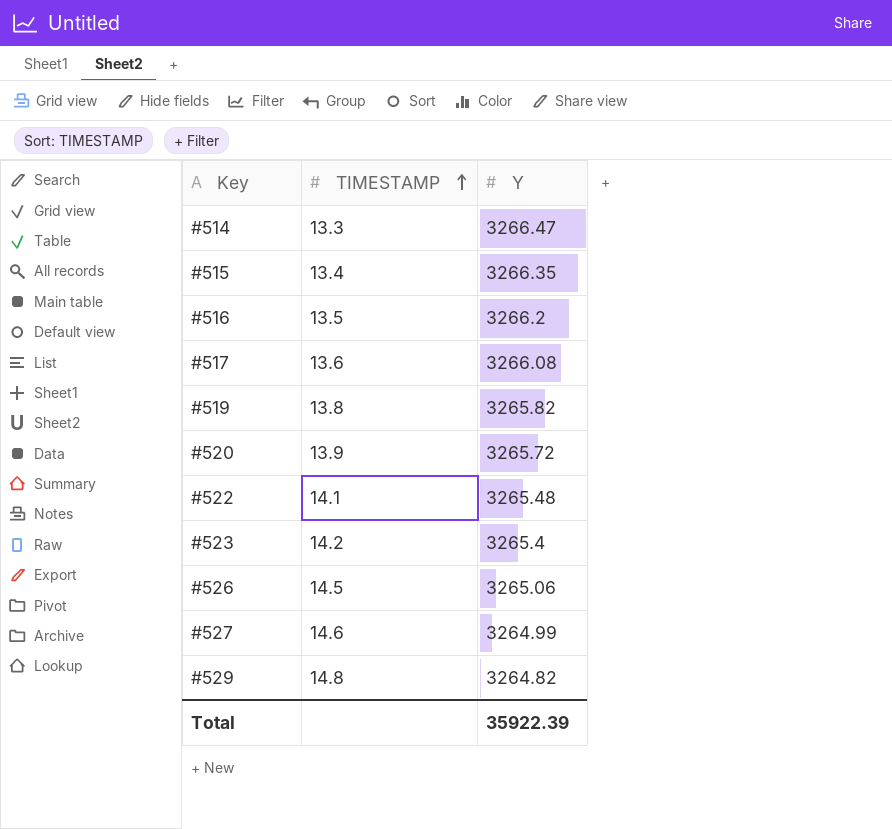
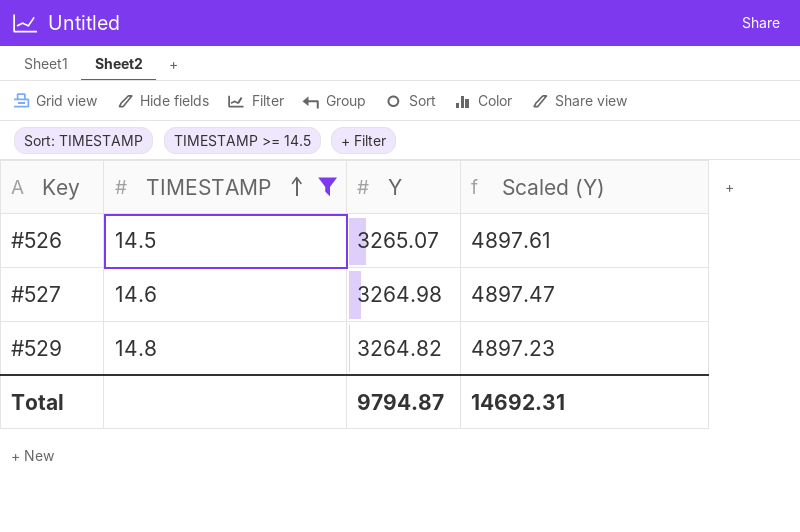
filter: none -> TIMESTAMP >= 14.5
column Scaled (Y) | formula: none -> [Y] * 1.5
#526 | Y: 3265.06 -> 3265.07
#527 | Y: 3264.99 -> 3264.98
Total | Y: 35922.39 -> 9794.87

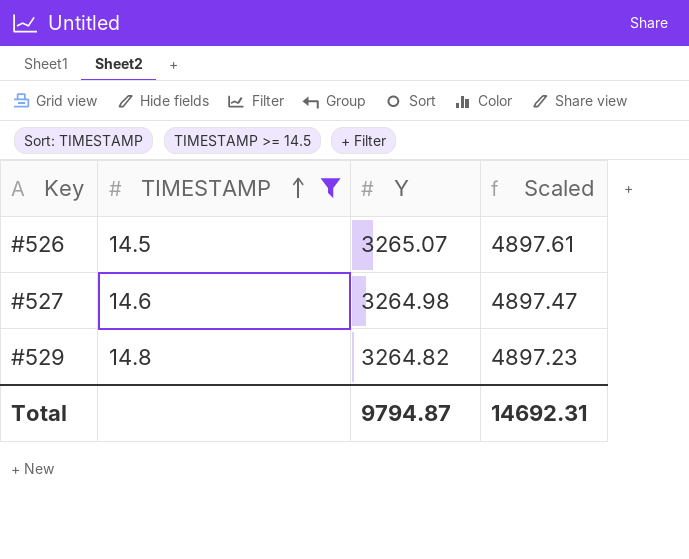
column name: Scaled (Y) -> Scaled

